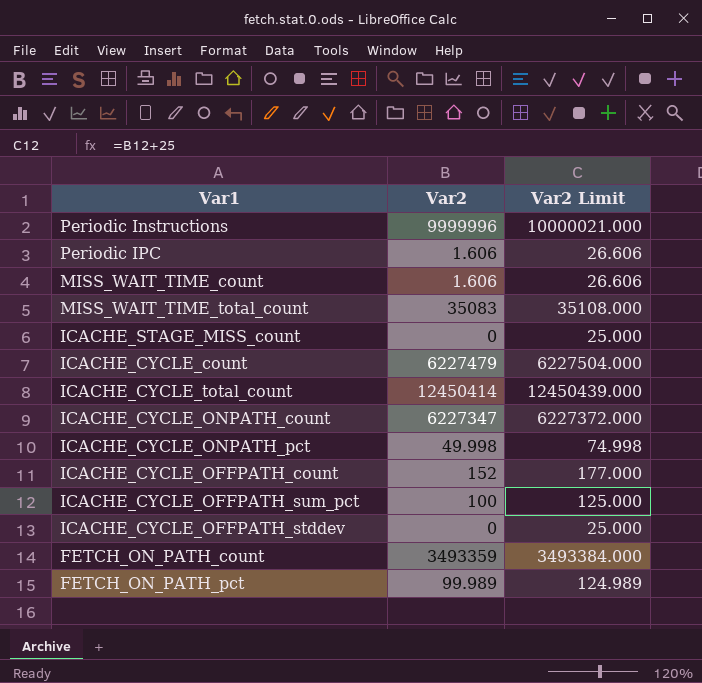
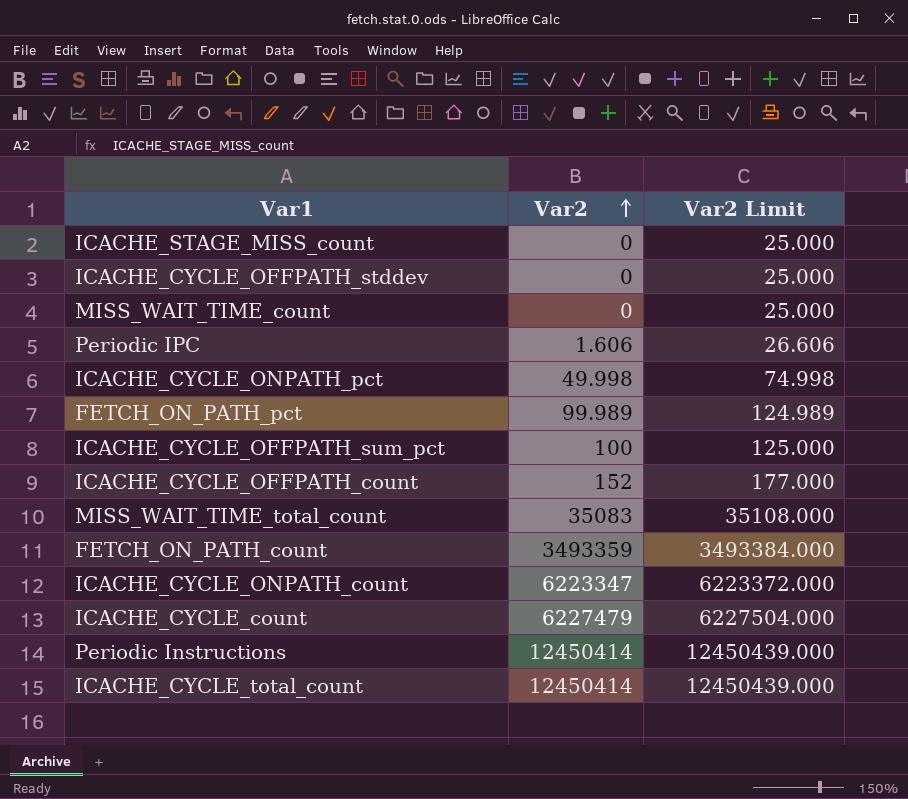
row order: none -> Var2 ascending
MISS_WAIT_TIME_count | Var2: 1.606 -> 0
MISS_WAIT_TIME_count | Var2 Limit: 26.606 -> 25.000
ICACHE_CYCLE_ONPATH_count | Var2: 6227347 -> 6223347
ICACHE_CYCLE_ONPATH_count | Var2 Limit: 6227372.000 -> 6223372.000
Periodic Instructions | Var2: 9999996 -> 12450414
Periodic Instructions | Var2 Limit: 10000021.000 -> 12450439.000

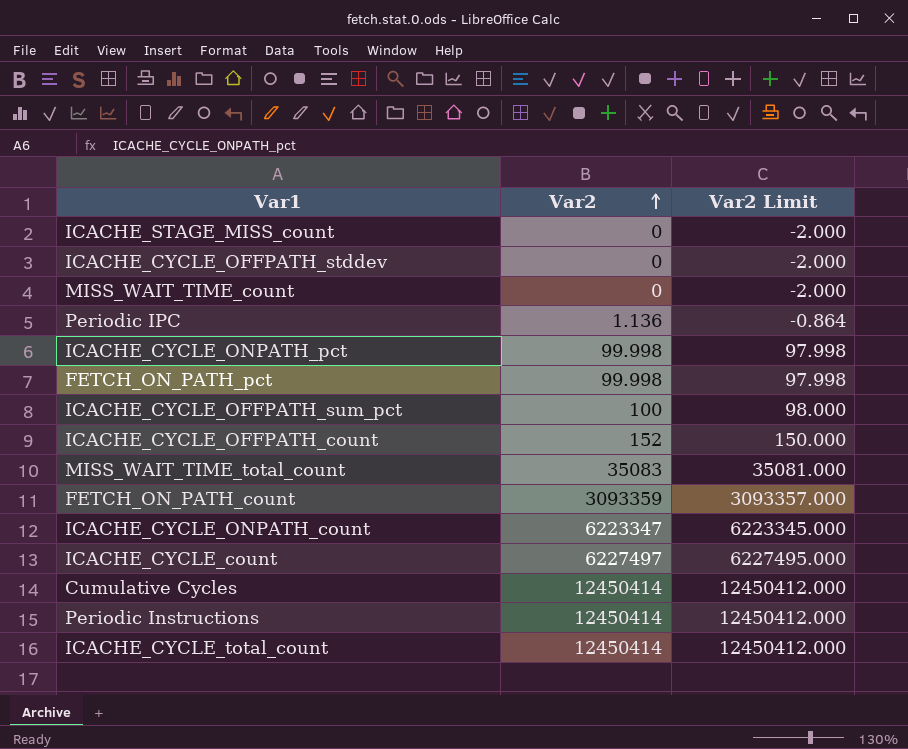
column Var2 Limit | formula: [Var2] + 25 -> [Var2] - 2
Periodic IPC | Var2: 1.606 -> 1.136
ICACHE_CYCLE_ONPATH_pct | Var2: 49.998 -> 99.998
FETCH_ON_PATH_pct | Var2: 99.989 -> 99.998
FETCH_ON_PATH_count | Var2: 3493359 -> 3093359
ICACHE_CYCLE_count | Var2: 6227479 -> 6227497
row Cumulative Cycles: none -> 12450414 | 12450412.000

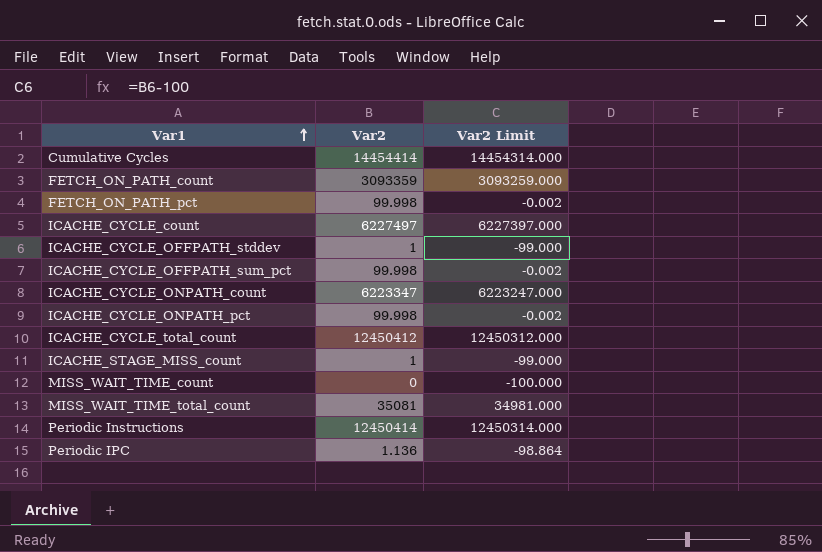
row order: Var2 ascending -> Var1 ascending
column Var2 Limit | formula: [Var2] - 2 -> [Var2] - 100
row ICACHE_CYCLE_OFFPATH_count: 152 | 150.000 -> none
Cumulative Cycles | Var2: 12450414 -> 14454414
ICACHE_CYCLE_OFFPATH_stddev | Var2: 0 -> 1
ICACHE_CYCLE_OFFPATH_sum_pct | Var2: 100 -> 99.998
ICACHE_CYCLE_total_count | Var2: 12450414 -> 12450412
ICACHE_STAGE_MISS_count | Var2: 0 -> 1
MISS_WAIT_TIME_total_count | Var2: 35083 -> 35081

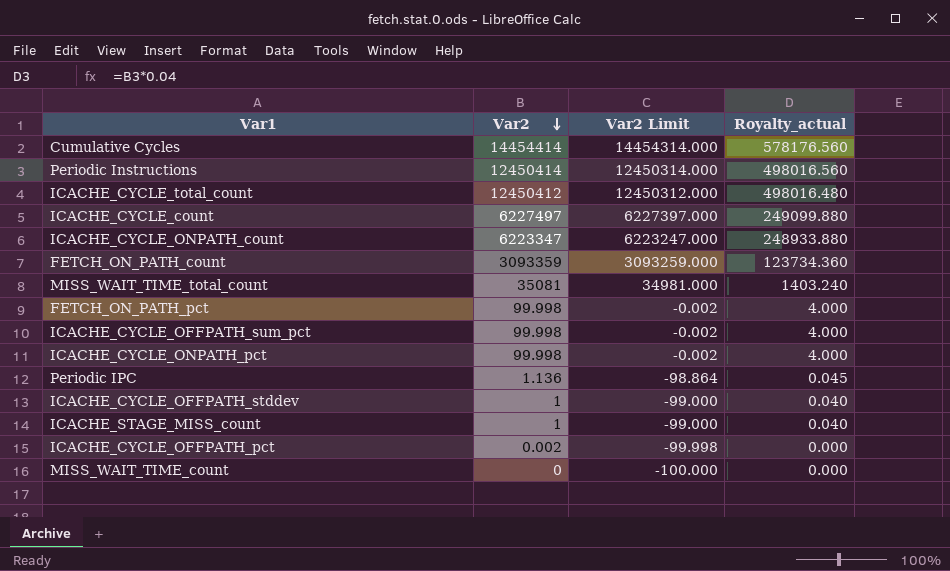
row order: Var1 ascending -> Var2 descending
column Royalty_actual | formula: none -> [Var2] * 0.04
row ICACHE_CYCLE_OFFPATH_pct: none -> 0.002 | -99.998 | 0.000

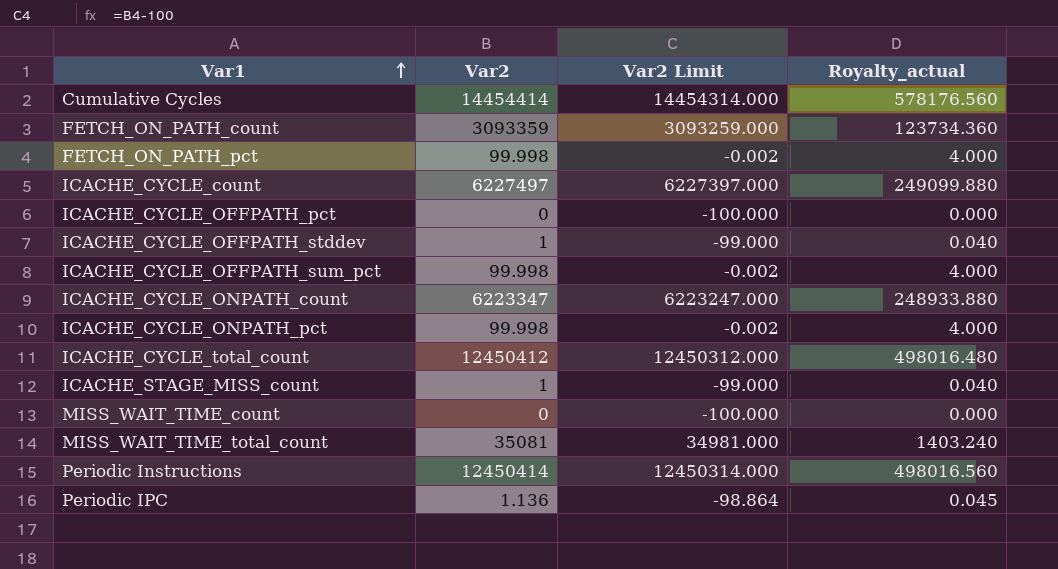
row order: Var2 descending -> Var1 ascending
ICACHE_CYCLE_OFFPATH_pct | Var2: 0.002 -> 0
ICACHE_CYCLE_OFFPATH_pct | Var2 Limit: -99.998 -> -100.000

